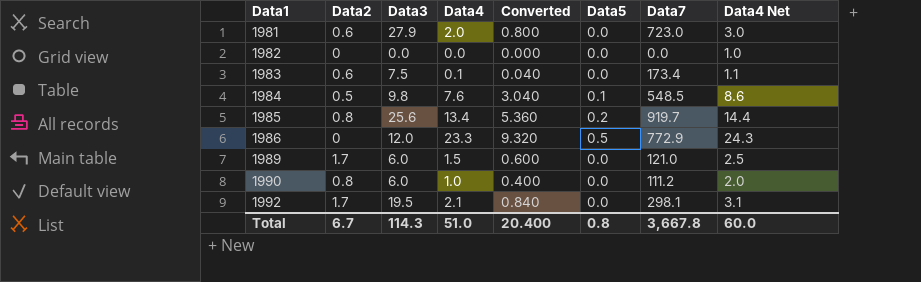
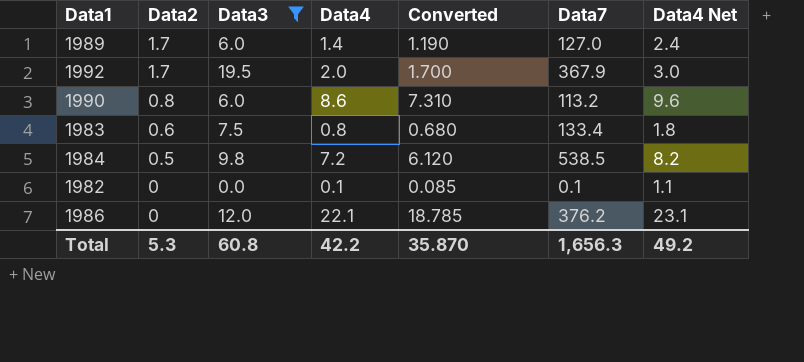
filter: none -> Data3 <= 19.5
row order: Data1 ascending -> Data2 descending
column Data5 | position: 6 -> none
column Converted | formula: [Data4] * 0.4 -> [Data4] * 0.85
1989 | Data4: 1.5 -> 1.4
1989 | Data7: 121.0 -> 127.0
1989 | Data4 Net: 2.5 -> 2.4
1992 | Data4: 2.1 -> 2.0
1992 | Data7: 298.1 -> 367.9
1992 | Data4 Net: 3.1 -> 3.0
1990 | Data4: 1.0 -> 8.6
1990 | Data7: 111.2 -> 113.2
1990 | Data4 Net: 2.0 -> 9.6
1983 | Data4: 0.1 -> 0.8
1983 | Data7: 173.4 -> 133.4
1983 | Data4 Net: 1.1 -> 1.8
1984 | Data4: 7.6 -> 7.2
1984 | Data7: 548.5 -> 538.5
1984 | Data4 Net: 8.6 -> 8.2
1982 | Data4: 0.0 -> 0.1
1982 | Data7: 0.0 -> 0.1
1982 | Data4 Net: 1.0 -> 1.1
1986 | Data4: 23.3 -> 22.1
1986 | Data7: 772.9 -> 376.2
1986 | Data4 Net: 24.3 -> 23.1
Total | Data2: 6.7 -> 5.3
Total | Data3: 114.3 -> 60.8
Total | Data4: 51.0 -> 42.2
Total | Converted: 20.400 -> 35.870
Total | Data7: 3,667.8 -> 1,656.3
Total | Data4 Net: 60.0 -> 49.2

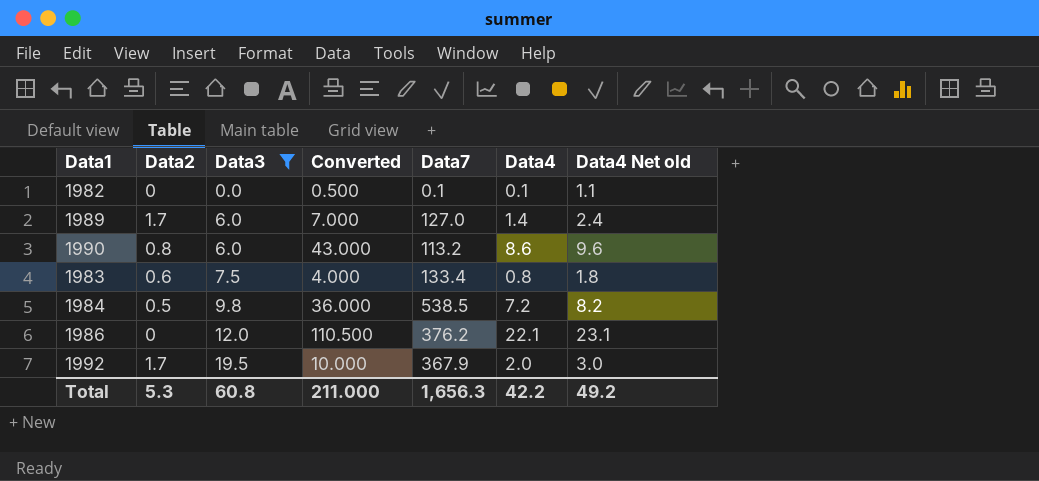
row order: Data2 descending -> Data3 ascending
column Converted | formula: [Data4] * 0.85 -> [Data4] * 5
column Data4 | position: 4 -> 6
column name: Data4 Net -> Data4 Net old
Total | Converted: 35.870 -> 211.000

